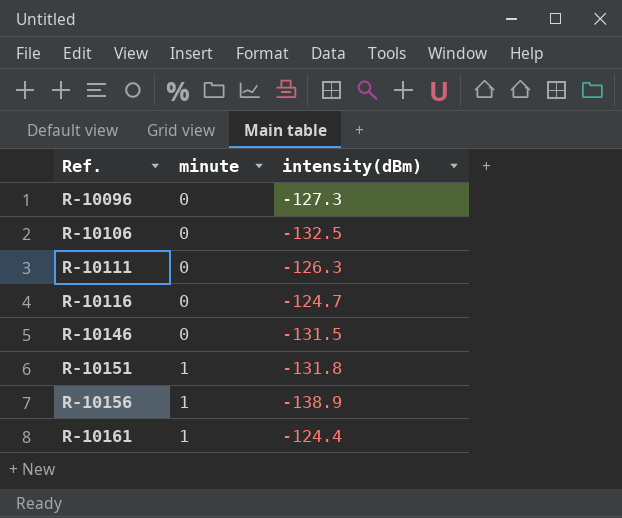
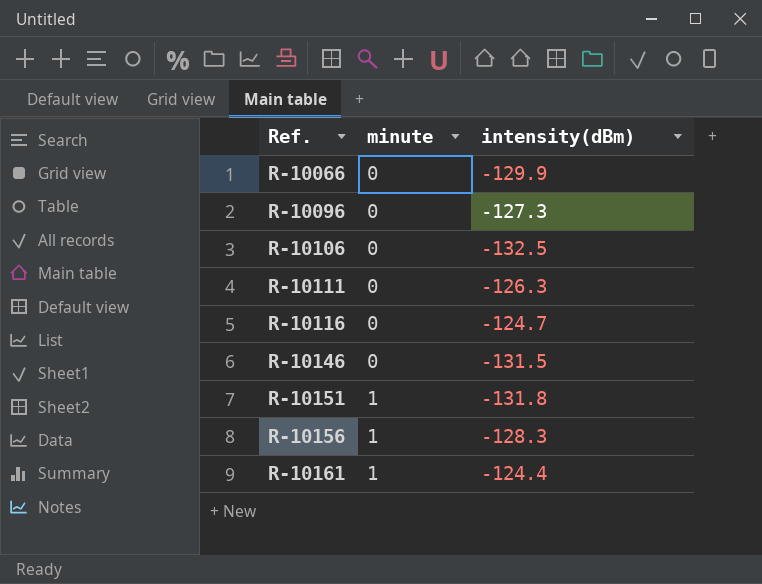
row R-10066: none -> 0 | -129.9
R-10156 | intensity(dBm): -138.9 -> -128.3

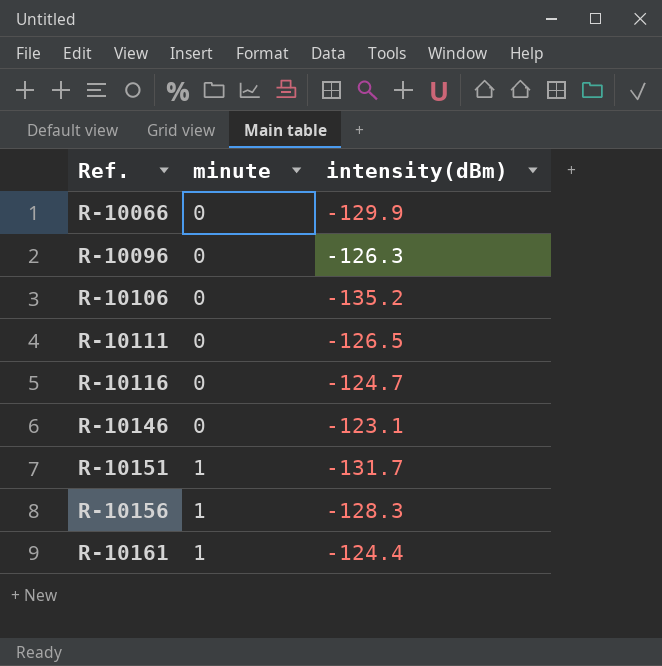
R-10096 | intensity(dBm): -127.3 -> -126.3
R-10106 | intensity(dBm): -132.5 -> -135.2
R-10111 | intensity(dBm): -126.3 -> -126.5
R-10146 | intensity(dBm): -131.5 -> -123.1
R-10151 | intensity(dBm): -131.8 -> -131.7

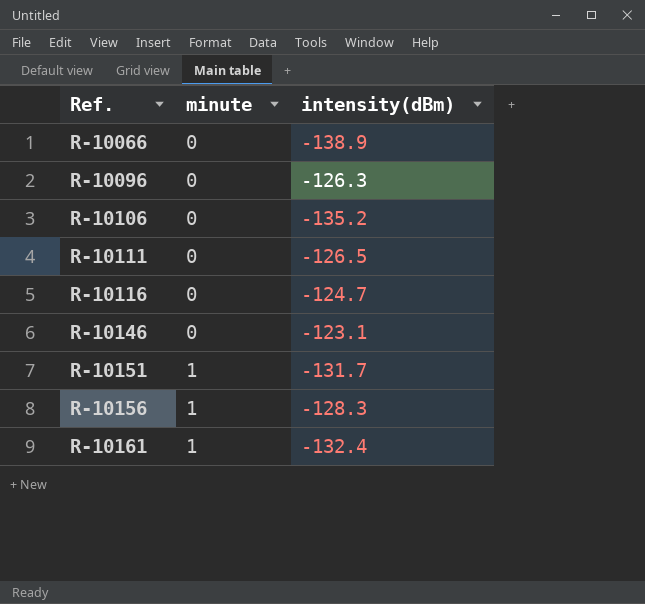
R-10066 | intensity(dBm): -129.9 -> -138.9
R-10161 | intensity(dBm): -124.4 -> -132.4

